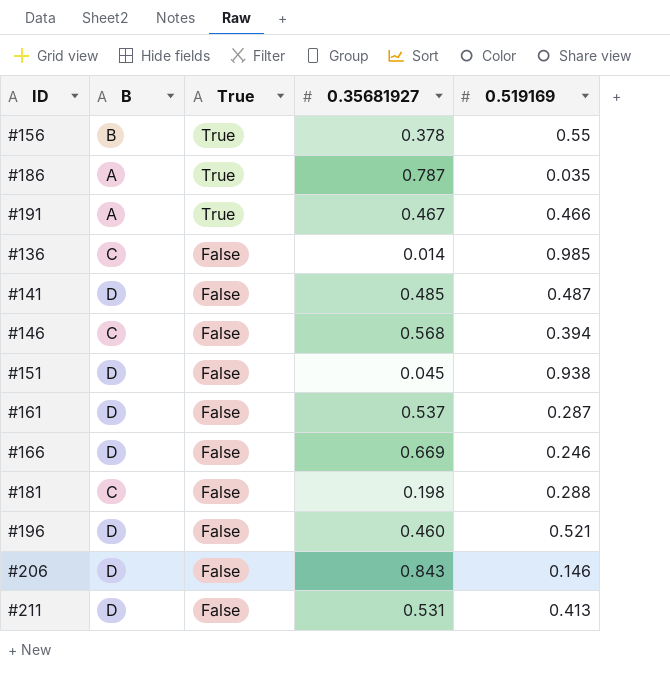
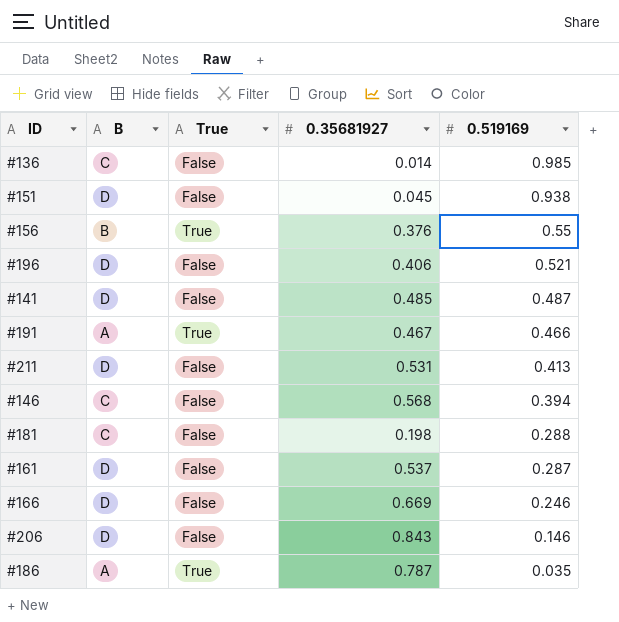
row order: True descending -> 0.519169 descending
#156 | 0.35681927: 0.378 -> 0.376
#196 | 0.35681927: 0.460 -> 0.406

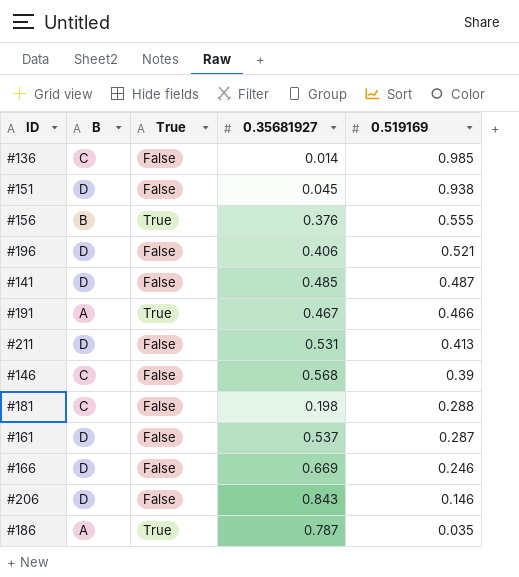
#156 | 0.519169: 0.55 -> 0.555
#146 | 0.519169: 0.394 -> 0.39

